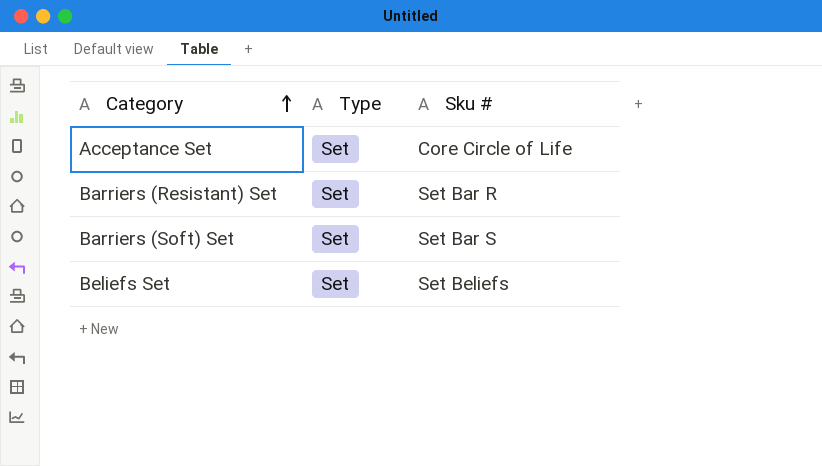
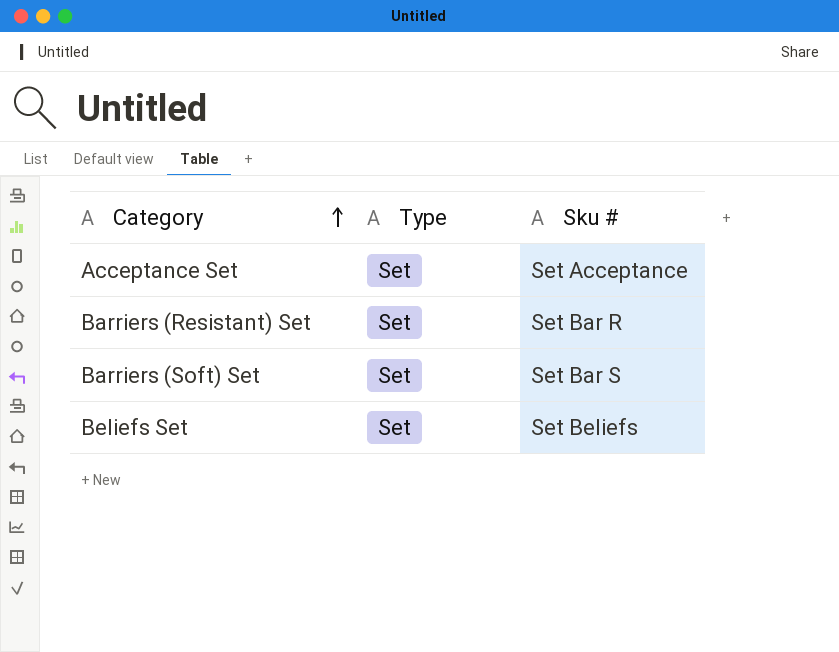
Acceptance Set | Sku #: Core Circle of Life -> Set Acceptance

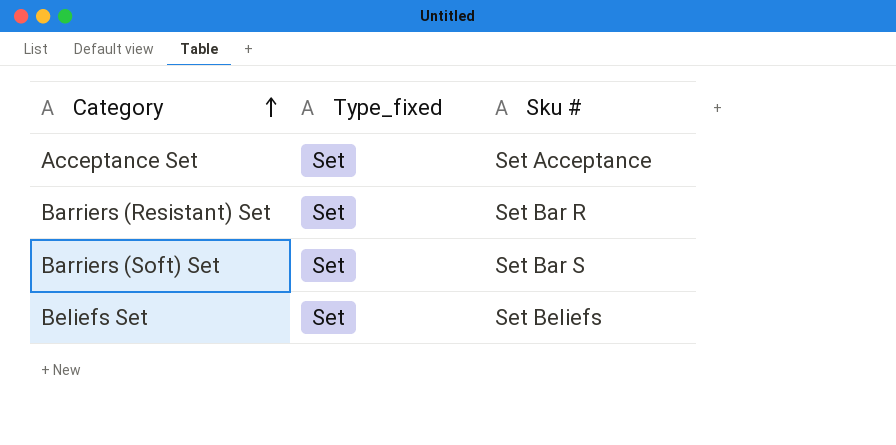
column name: Type -> Type_fixed

